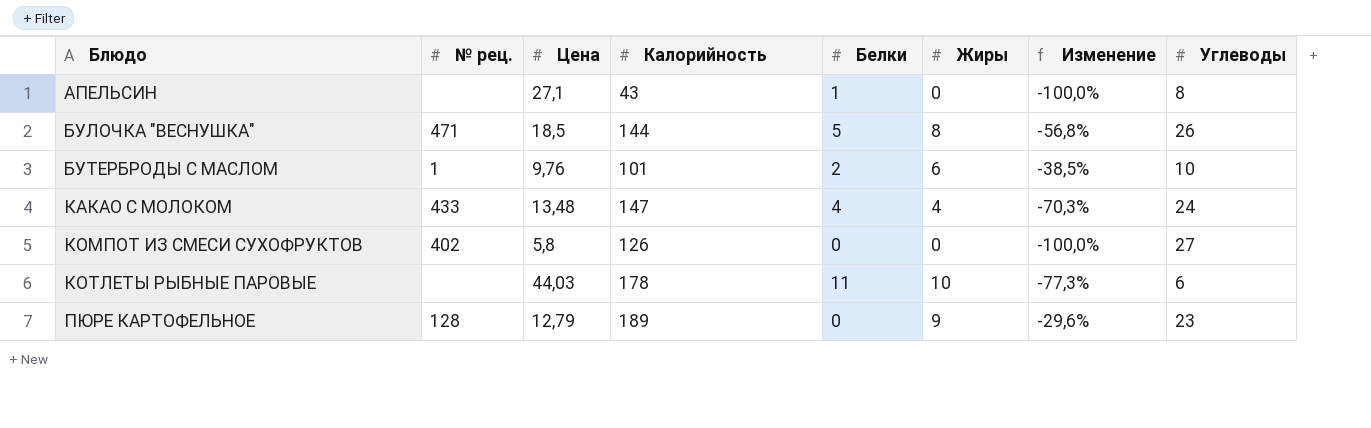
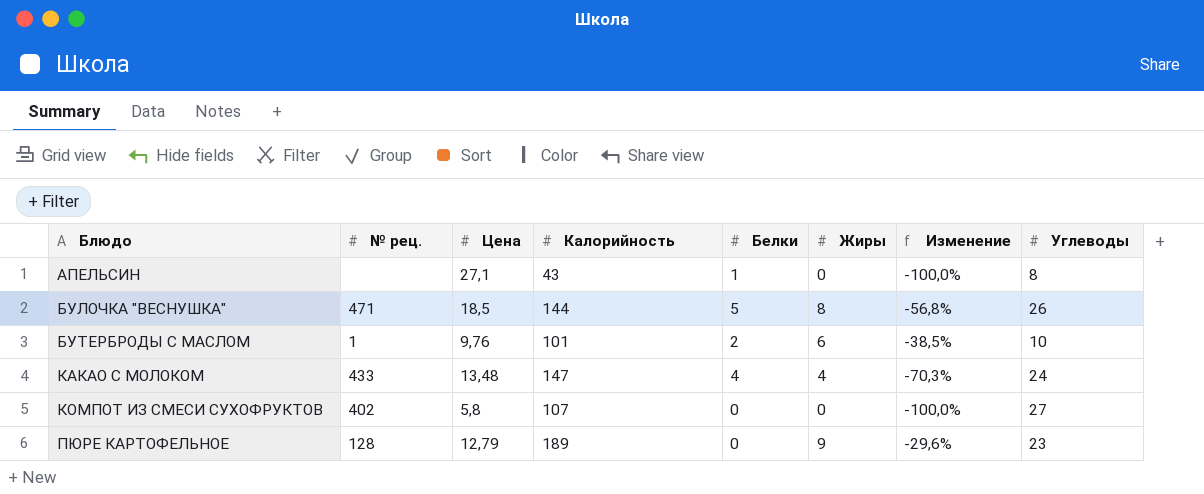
row КОТЛЕТЫ РЫБНЫЕ ПАРОВЫЕ: none | 44,03 | 178 | 11 | 10 | -77,3% | 6 -> none
КОМПОТ ИЗ СМЕСИ СУХОФРУКТОВ | Калорийность: 126 -> 107

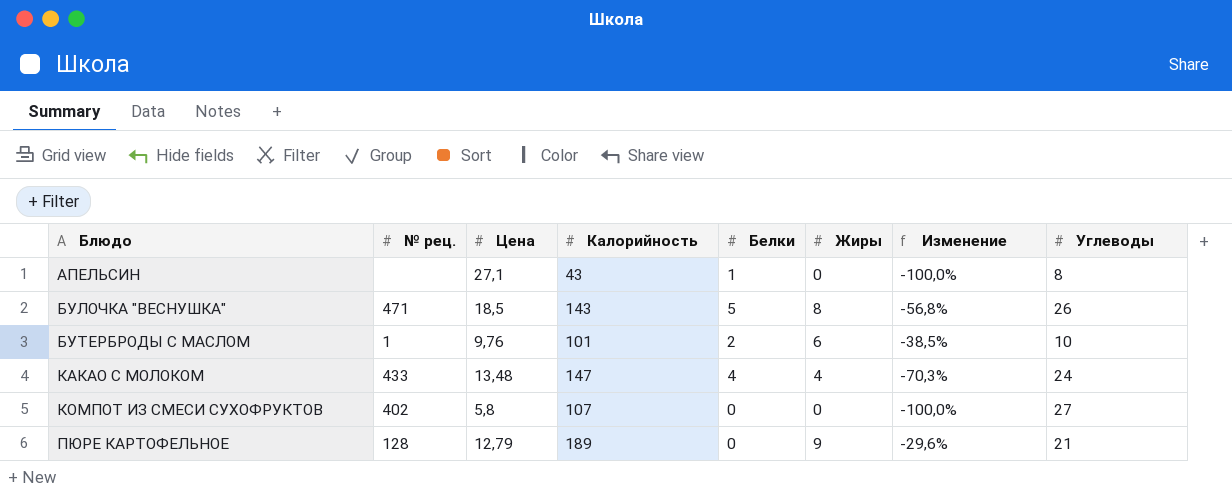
БУЛОЧКА "ВЕСНУШКА" | Калорийность: 144 -> 143
ПЮРЕ КАРТОФЕЛЬНОЕ | Углеводы: 23 -> 21

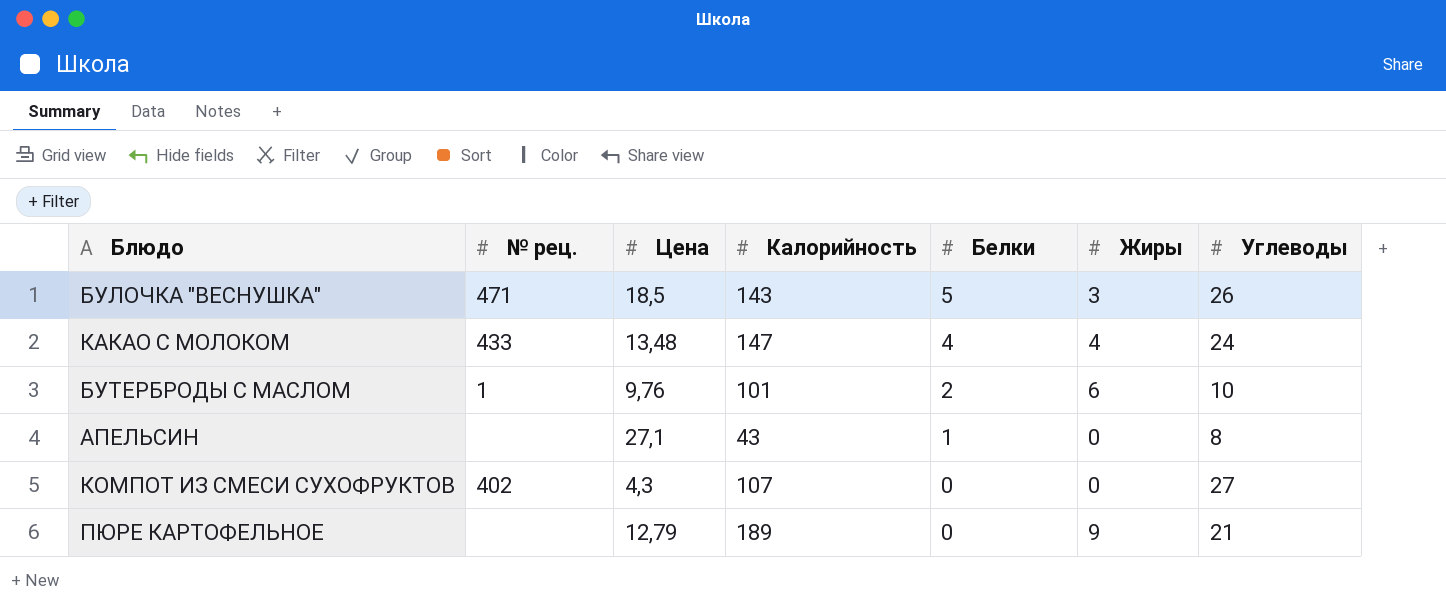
row order: Блюдо ascending -> Белки descending
column Изменение | formula: ([Жиры] - [Цена]) / [Цена] -> none
БУЛОЧКА "ВЕСНУШКА" | Жиры: 8 -> 3
КОМПОТ ИЗ СМЕСИ СУХОФРУКТОВ | Цена: 5,8 -> 4,3
ПЮРЕ КАРТОФЕЛЬНОЕ | № рец.: 128 -> none

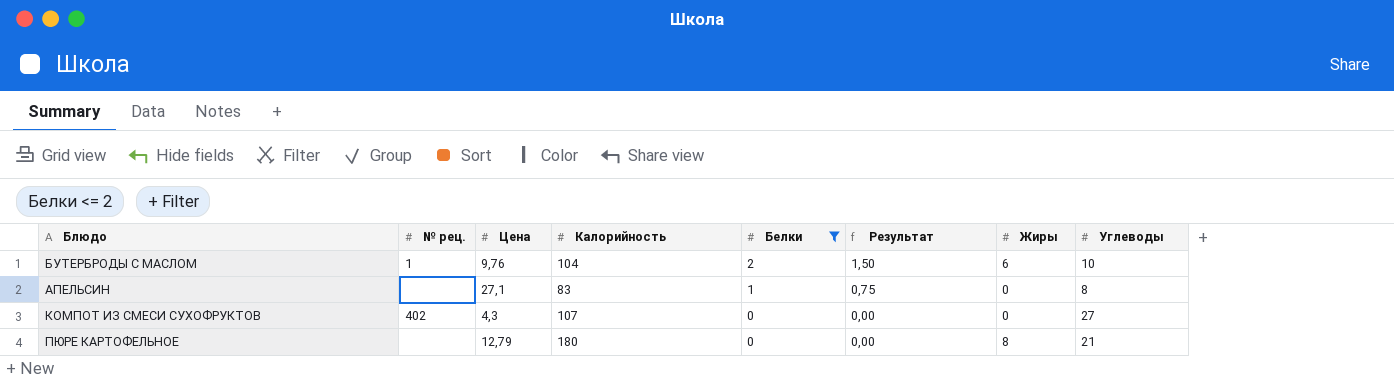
filter: none -> Белки <= 2
column Результат | formula: none -> [Белки] * 0,75
БУТЕРБРОДЫ С МАСЛОМ | Калорийность: 101 -> 104
АПЕЛЬСИН | Калорийность: 43 -> 83
ПЮРЕ КАРТОФЕЛЬНОЕ | Калорийность: 189 -> 180
ПЮРЕ КАРТОФЕЛЬНОЕ | Жиры: 9 -> 8

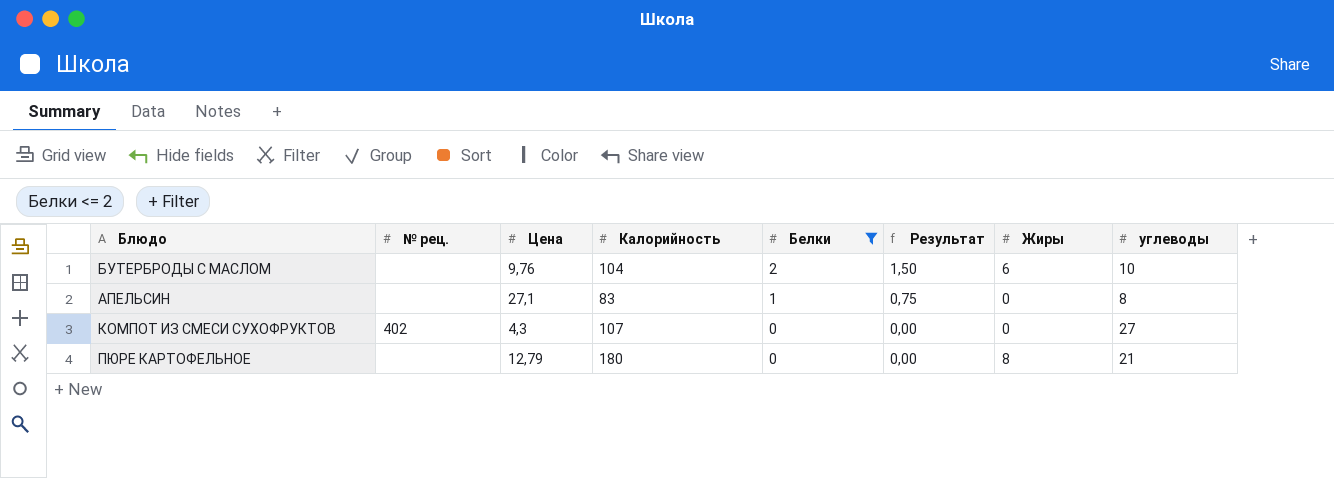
column name: Углеводы -> углеводы
БУТЕРБРОДЫ С МАСЛОМ | № рец.: 1 -> none

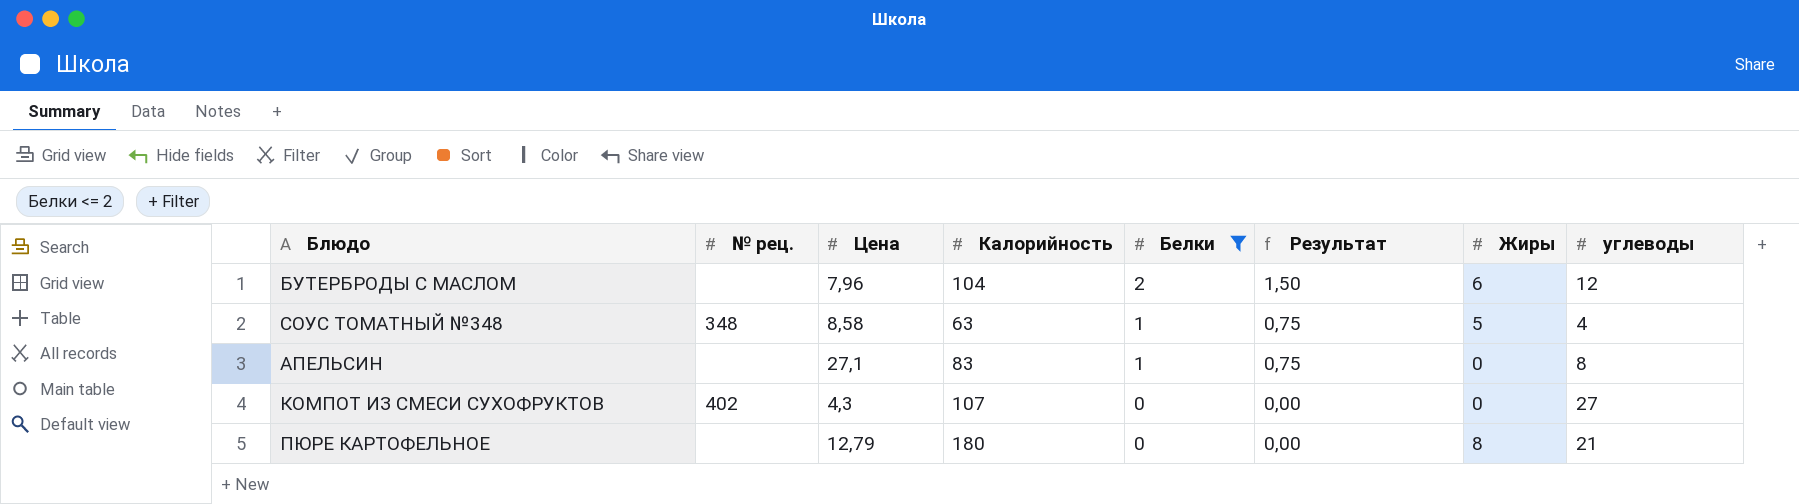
БУТЕРБРОДЫ С МАСЛОМ | Цена: 9,76 -> 7,96
БУТЕРБРОДЫ С МАСЛОМ | углеводы: 10 -> 12
row СОУС ТОМАТНЫЙ №348: none -> 348 | 8,58 | 63 | 1 | 0,75 | 5 | 4

